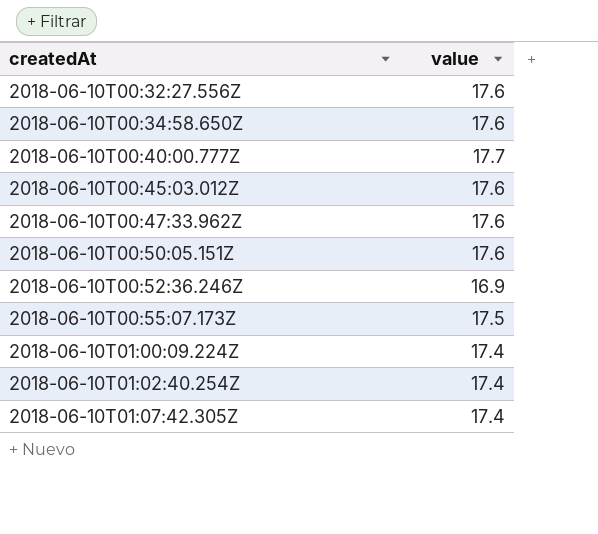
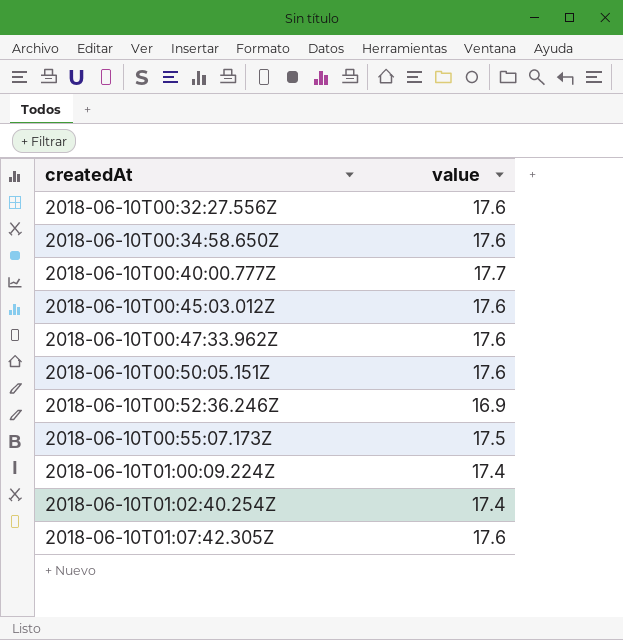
2018-06-10T01:07:42.305Z | value: 17.4 -> 17.6

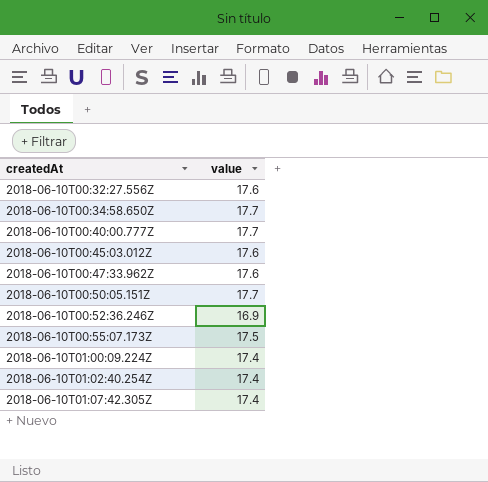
2018-06-10T00:34:58.650Z | value: 17.6 -> 17.7
2018-06-10T00:50:05.151Z | value: 17.6 -> 17.7
2018-06-10T01:07:42.305Z | value: 17.6 -> 17.4

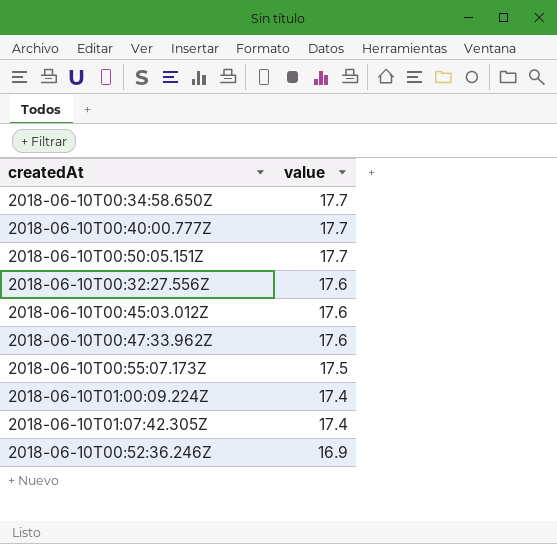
row order: createdAt ascending -> value descending
row 2018-06-10T01:02:40.254Z: 17.4 -> none

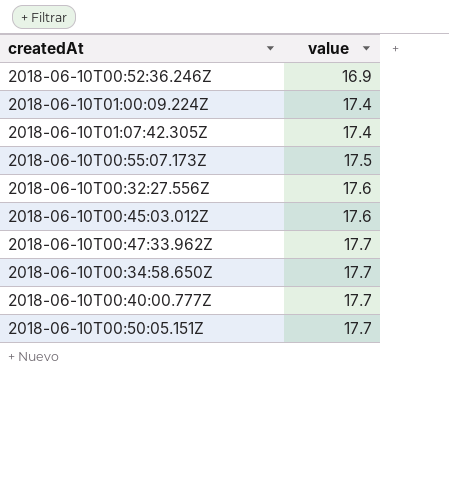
row order: value descending -> value ascending
2018-06-10T00:47:33.962Z | value: 17.6 -> 17.7

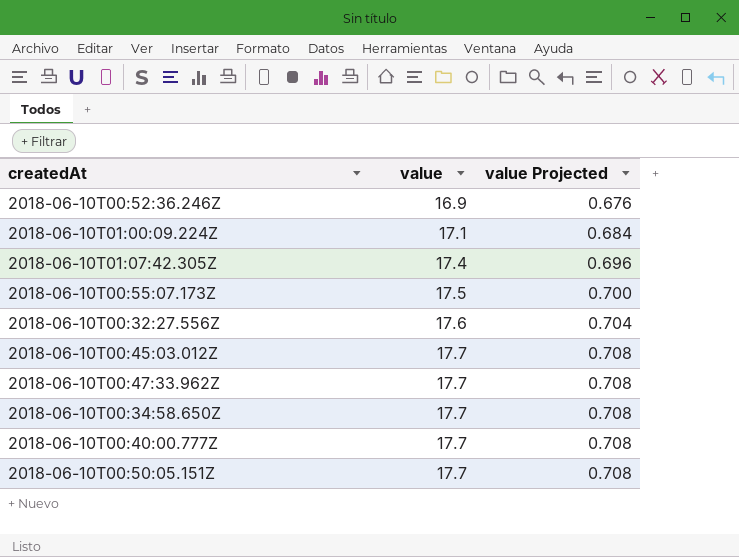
column value Projected | formula: none -> [value] * 0.04
2018-06-10T01:00:09.224Z | value: 17.4 -> 17.1
2018-06-10T00:45:03.012Z | value: 17.6 -> 17.7

